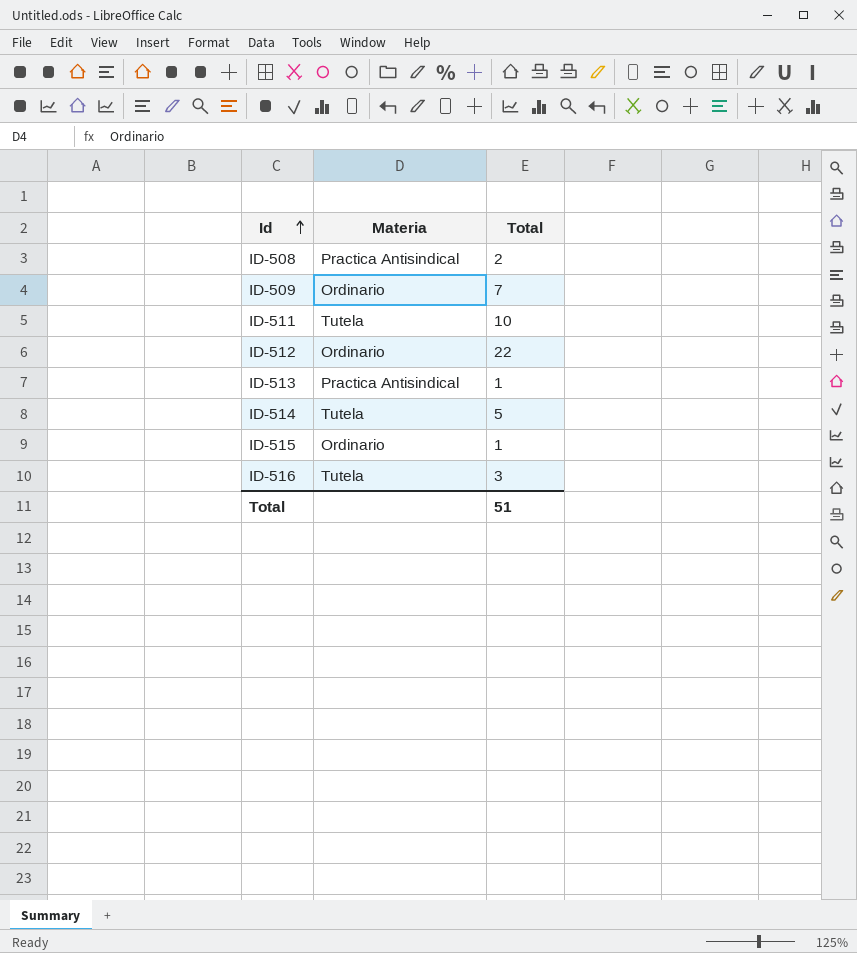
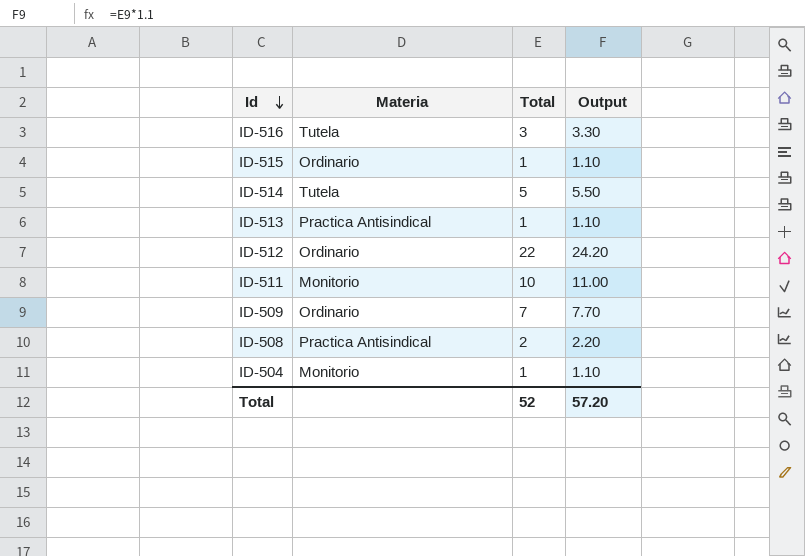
row order: Id ascending -> Id descending
column Output | formula: none -> [Total] * 1.1
ID-511 | Materia: Tutela -> Monitorio
row ID-504: none -> Monitorio | 1 | 1.10
Total | Total: 51 -> 52

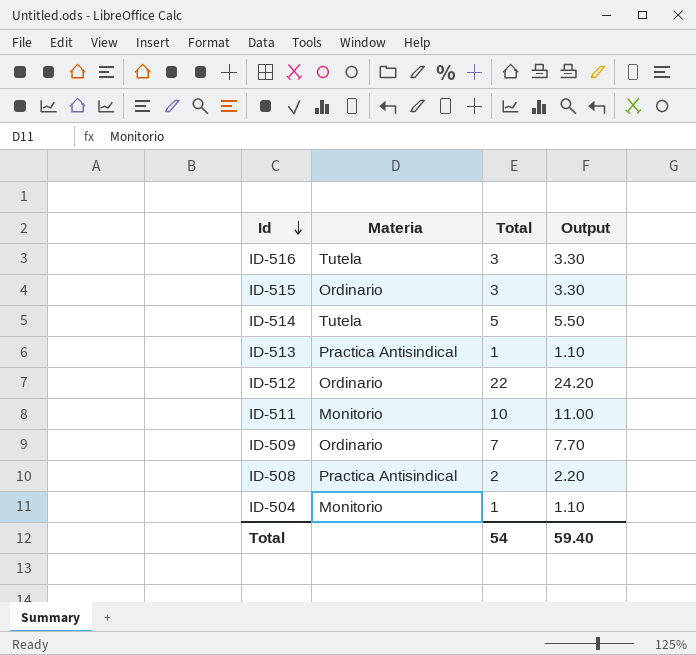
ID-515 | Total: 1 -> 3
ID-515 | Output: 1.10 -> 3.30
Total | Total: 52 -> 54
Total | Output: 57.20 -> 59.40

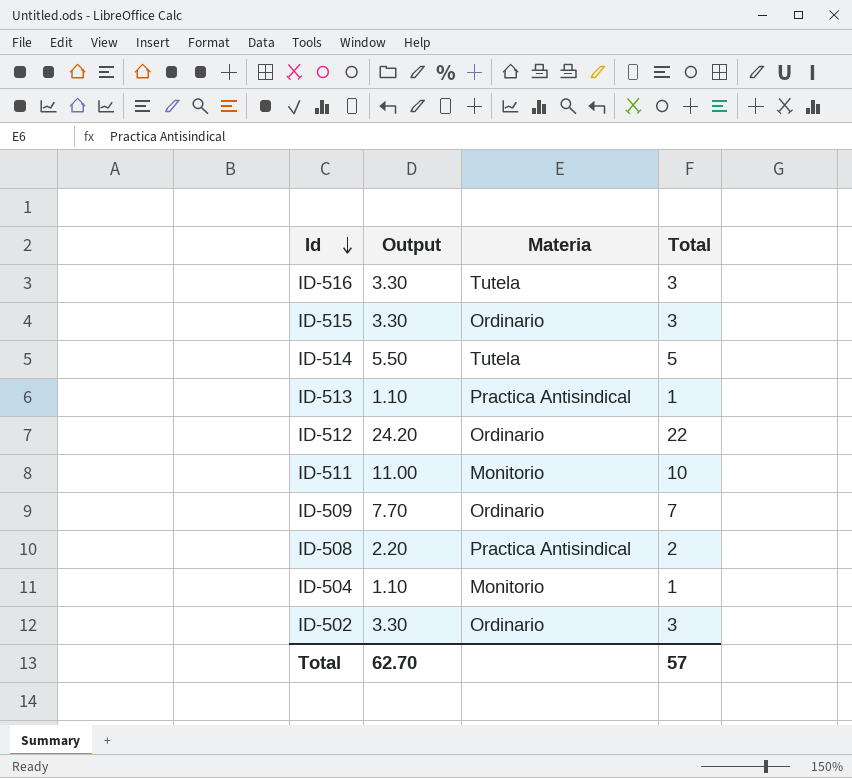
column Output | position: 4 -> 2
row ID-502: none -> 3.30 | Ordinario | 3
Total | Output: 59.40 -> 62.70
Total | Total: 54 -> 57

